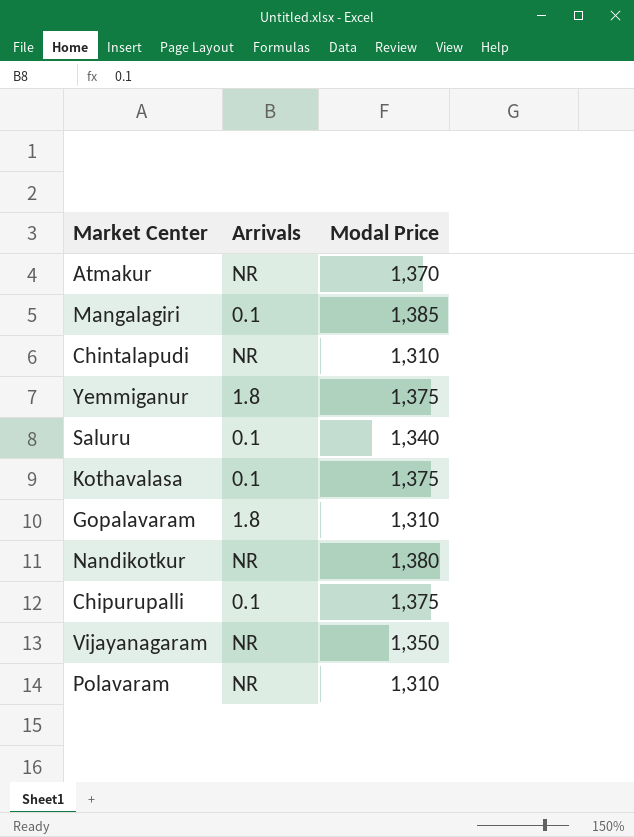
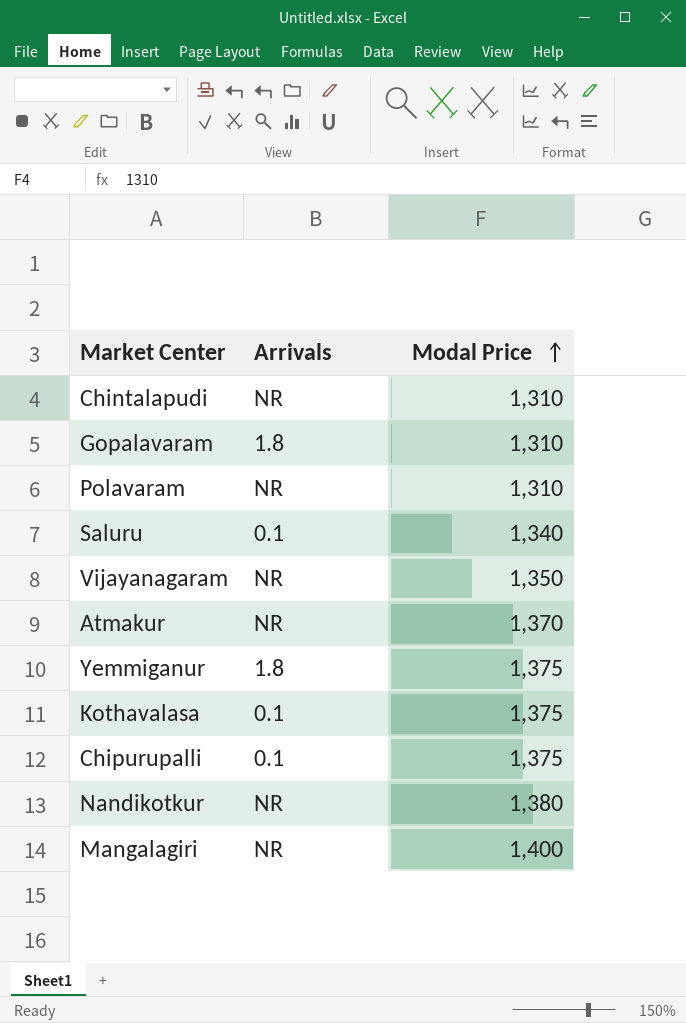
row order: none -> Modal Price ascending
Mangalagiri | Arrivals: 0.1 -> NR
Mangalagiri | Modal Price: 1,385 -> 1,400

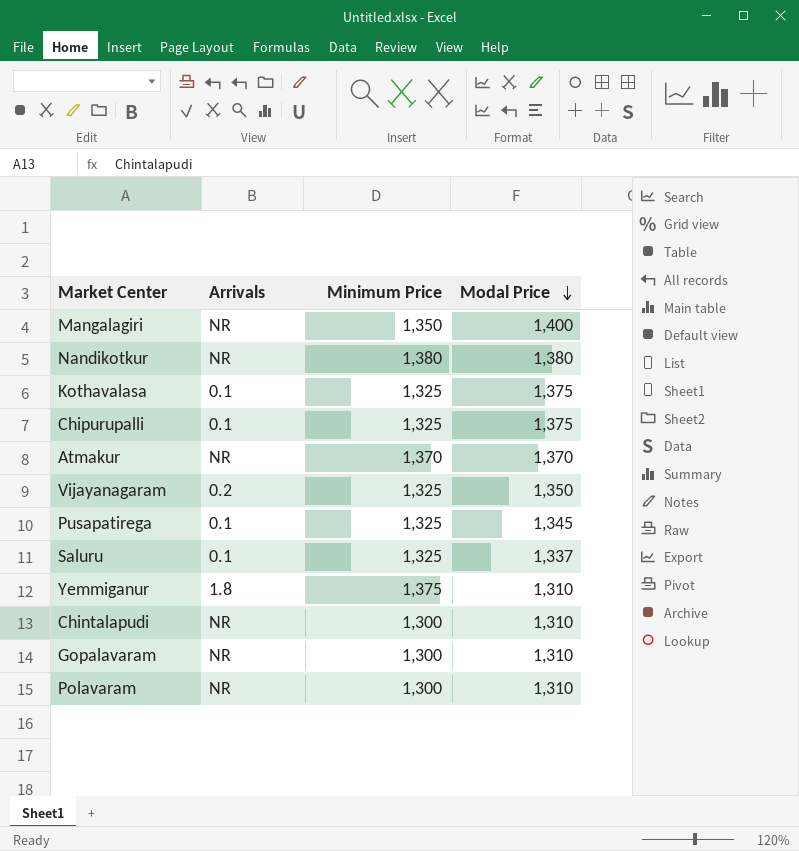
row order: Modal Price ascending -> Modal Price descending
column Minimum Price | position: none -> 3
Vijayanagaram | Arrivals: NR -> 0.2
row Pusapatirega: none -> 0.1 | 1,325 | 1,345
Saluru | Modal Price: 1,340 -> 1,337
Yemmiganur | Modal Price: 1,375 -> 1,310
Gopalavaram | Arrivals: 1.8 -> NR

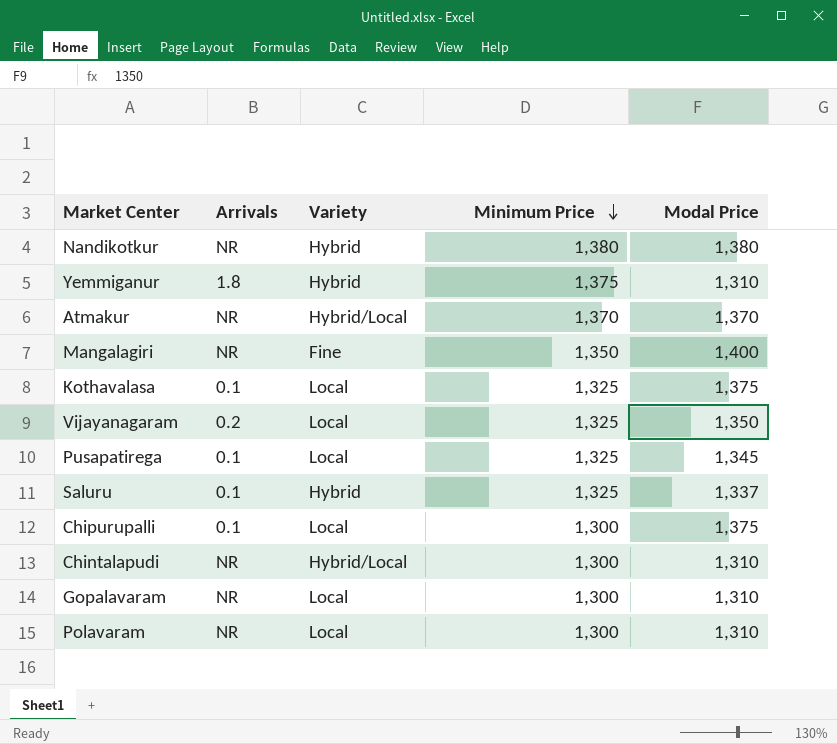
row order: Modal Price descending -> Minimum Price descending
column Variety | position: none -> 3
Chipurupalli | Minimum Price: 1,325 -> 1,300

